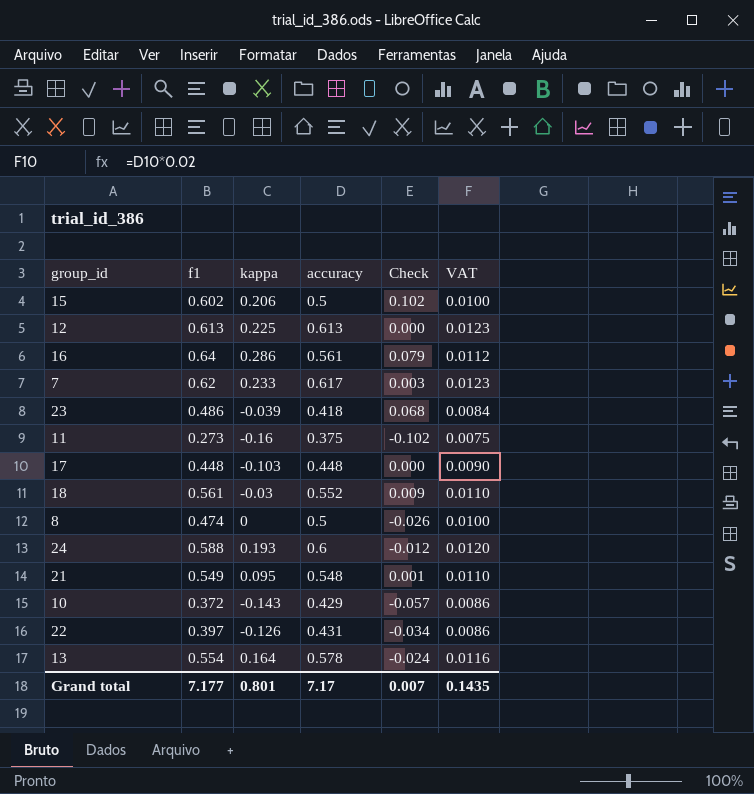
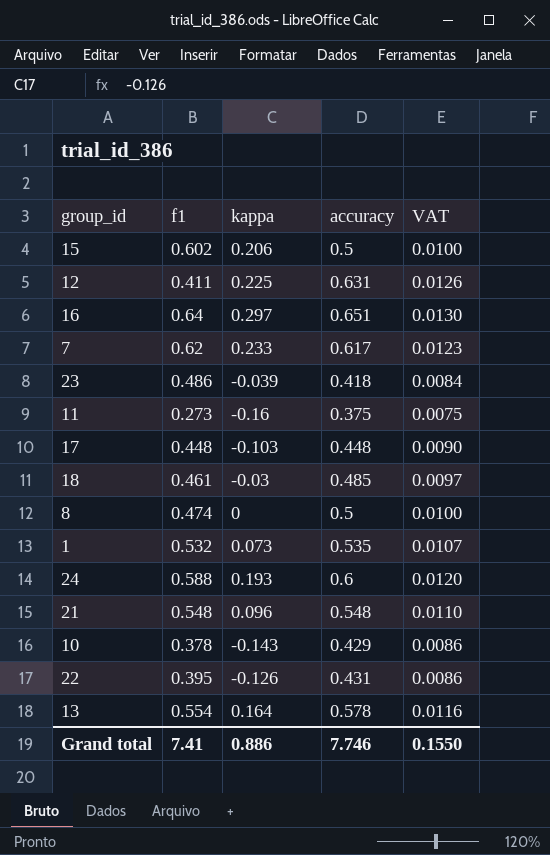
column Check | formula: [f1] - [accuracy] -> none
12 | f1: 0.613 -> 0.411
12 | accuracy: 0.613 -> 0.631
12 | VAT: 0.0123 -> 0.0126
16 | kappa: 0.286 -> 0.297
16 | accuracy: 0.561 -> 0.651
16 | VAT: 0.0112 -> 0.0130
18 | f1: 0.561 -> 0.461
18 | accuracy: 0.552 -> 0.485
18 | VAT: 0.0110 -> 0.0097
row 1: none -> 0.532 | 0.073 | 0.535 | 0.0107
21 | f1: 0.549 -> 0.548
21 | kappa: 0.095 -> 0.096
10 | f1: 0.372 -> 0.378
22 | f1: 0.397 -> 0.395
Grand total | f1: 7.177 -> 7.41
Grand total | kappa: 0.801 -> 0.886
Grand total | accuracy: 7.17 -> 7.746
Grand total | VAT: 0.1435 -> 0.1550

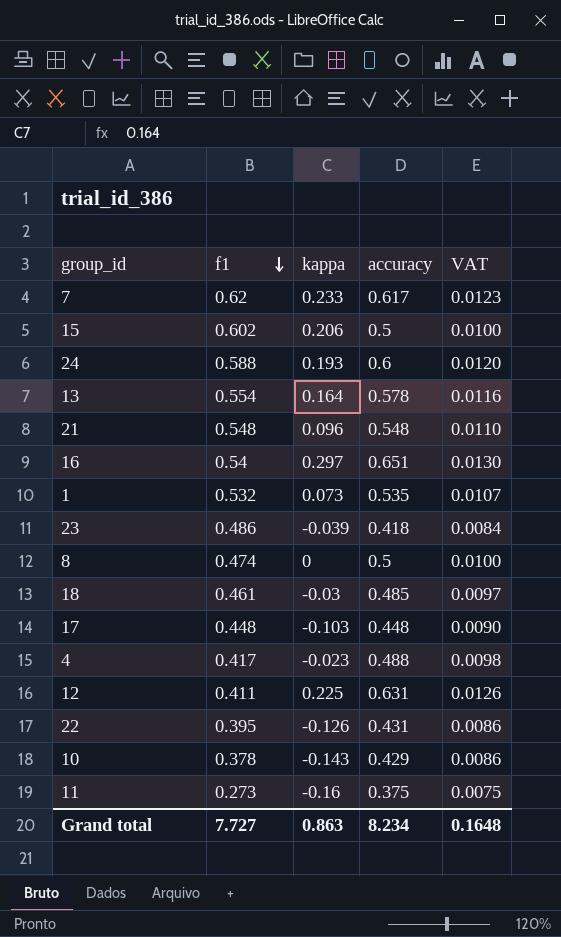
row order: none -> f1 descending
16 | f1: 0.64 -> 0.54
row 4: none -> 0.417 | -0.023 | 0.488 | 0.0098
Grand total | f1: 7.41 -> 7.727
Grand total | kappa: 0.886 -> 0.863
Grand total | accuracy: 7.746 -> 8.234
Grand total | VAT: 0.1550 -> 0.1648

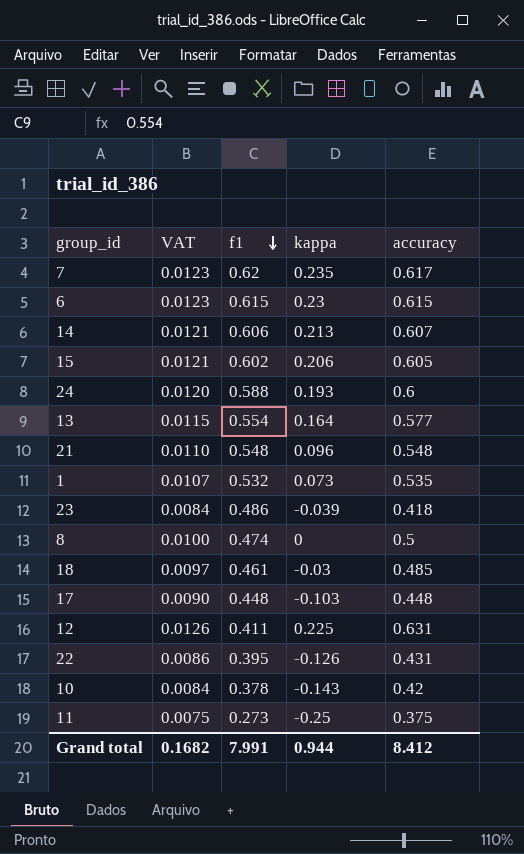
column VAT | position: 5 -> 2
row 16: 0.54 | 0.297 | 0.651 | 0.0130 -> none
row 4: 0.417 | -0.023 | 0.488 | 0.0098 -> none
7 | kappa: 0.233 -> 0.235
row 6: none -> 0.0123 | 0.615 | 0.23 | 0.615
row 14: none -> 0.0121 | 0.606 | 0.213 | 0.607
15 | VAT: 0.0100 -> 0.0121
15 | accuracy: 0.5 -> 0.605
13 | VAT: 0.0116 -> 0.0115
13 | accuracy: 0.578 -> 0.577
10 | VAT: 0.0086 -> 0.0084
10 | accuracy: 0.429 -> 0.42
11 | kappa: -0.16 -> -0.25
Grand total | VAT: 0.1648 -> 0.1682
Grand total | f1: 7.727 -> 7.991
Grand total | kappa: 0.863 -> 0.944
Grand total | accuracy: 8.234 -> 8.412

